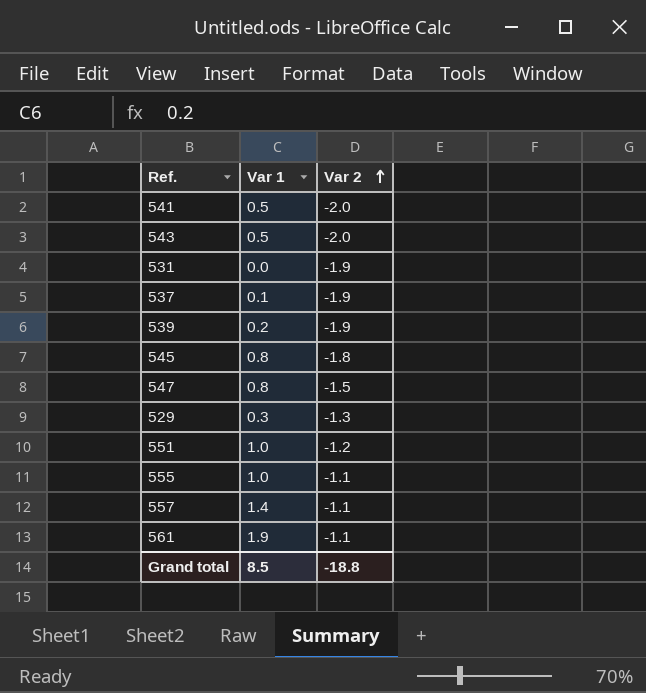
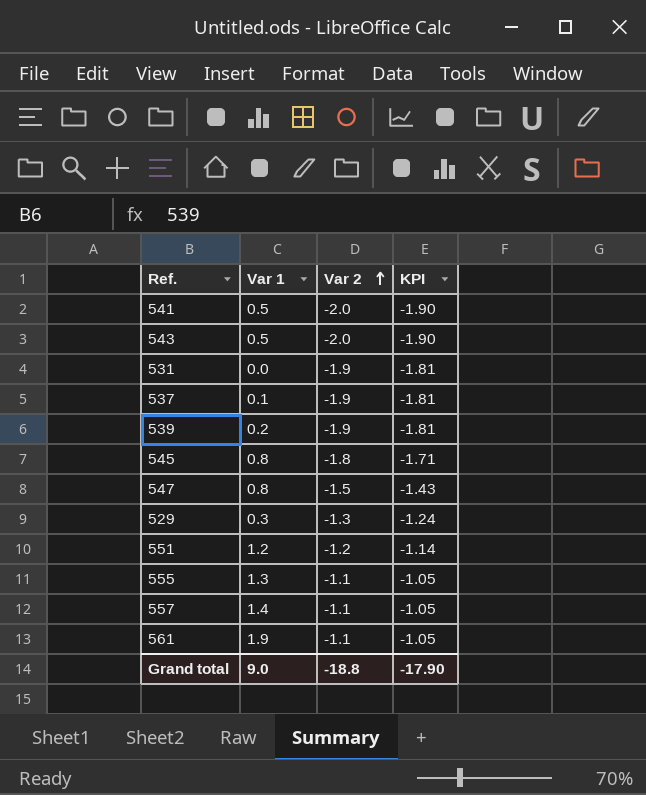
column KPI | formula: none -> [Var 2] * 0.95
551 | Var 1: 1.0 -> 1.2
555 | Var 1: 1.0 -> 1.3
Grand total | Var 1: 8.5 -> 9.0

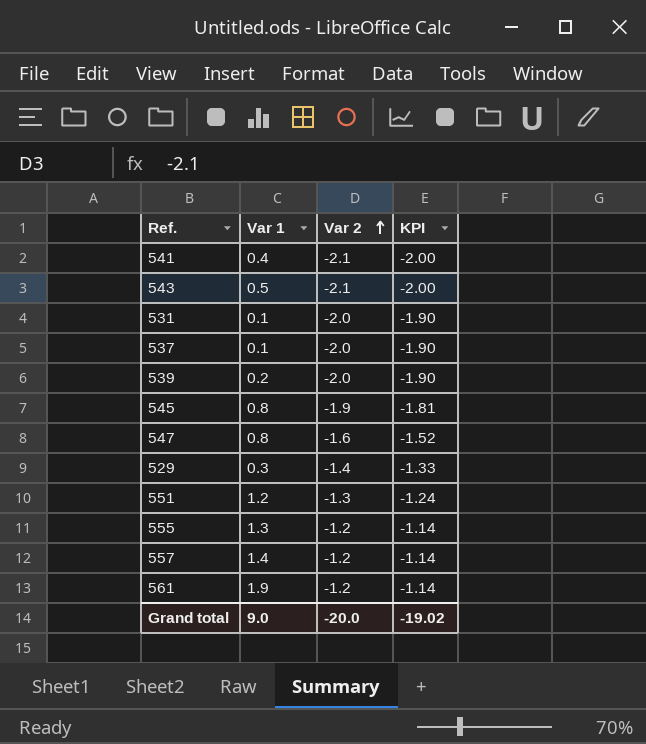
541 | Var 1: 0.5 -> 0.4
541 | Var 2: -2.0 -> -2.1
541 | KPI: -1.90 -> -2.00
543 | Var 2: -2.0 -> -2.1
543 | KPI: -1.90 -> -2.00
531 | Var 1: 0.0 -> 0.1
531 | Var 2: -1.9 -> -2.0
531 | KPI: -1.81 -> -1.90
537 | Var 2: -1.9 -> -2.0
537 | KPI: -1.81 -> -1.90
539 | Var 2: -1.9 -> -2.0
539 | KPI: -1.81 -> -1.90
545 | Var 2: -1.8 -> -1.9
545 | KPI: -1.71 -> -1.81
547 | Var 2: -1.5 -> -1.6
547 | KPI: -1.43 -> -1.52
529 | Var 2: -1.3 -> -1.4
529 | KPI: -1.24 -> -1.33
551 | Var 2: -1.2 -> -1.3
551 | KPI: -1.14 -> -1.24
555 | Var 2: -1.1 -> -1.2
555 | KPI: -1.05 -> -1.14
557 | Var 2: -1.1 -> -1.2
557 | KPI: -1.05 -> -1.14
561 | Var 2: -1.1 -> -1.2
561 | KPI: -1.05 -> -1.14
Grand total | Var 2: -18.8 -> -20.0
Grand total | KPI: -17.90 -> -19.02

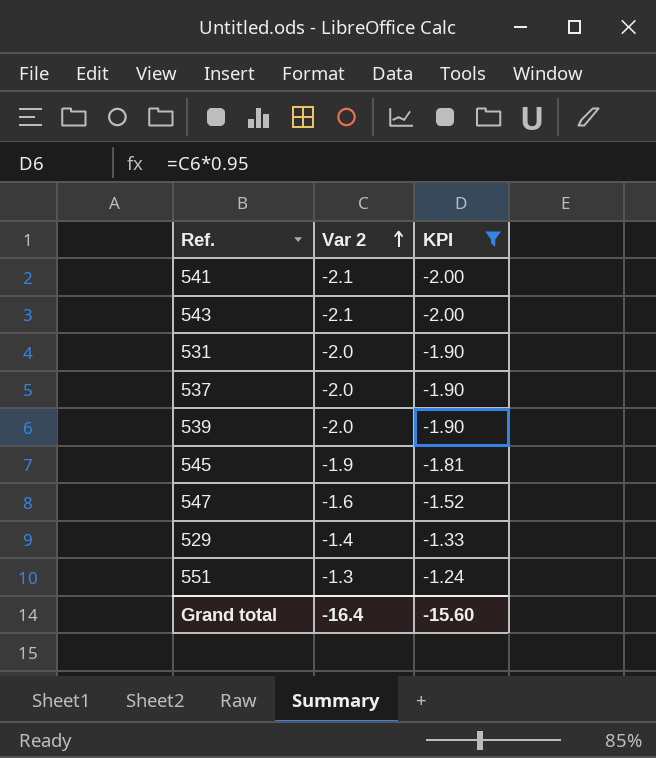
filter: none -> KPI != -1.14
column Var 1 | position: 2 -> none
Grand total | Var 2: -20.0 -> -16.4
Grand total | KPI: -19.02 -> -15.60

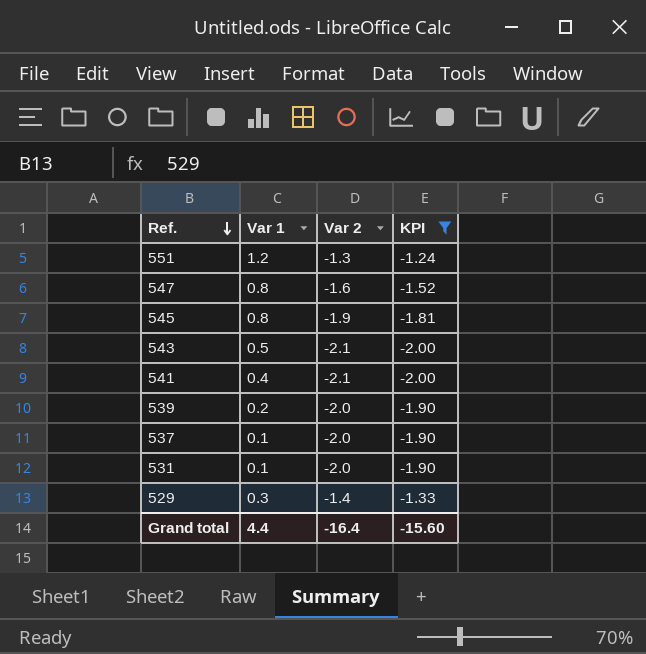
row order: Var 2 ascending -> Ref. descending
column Var 1 | position: none -> 2

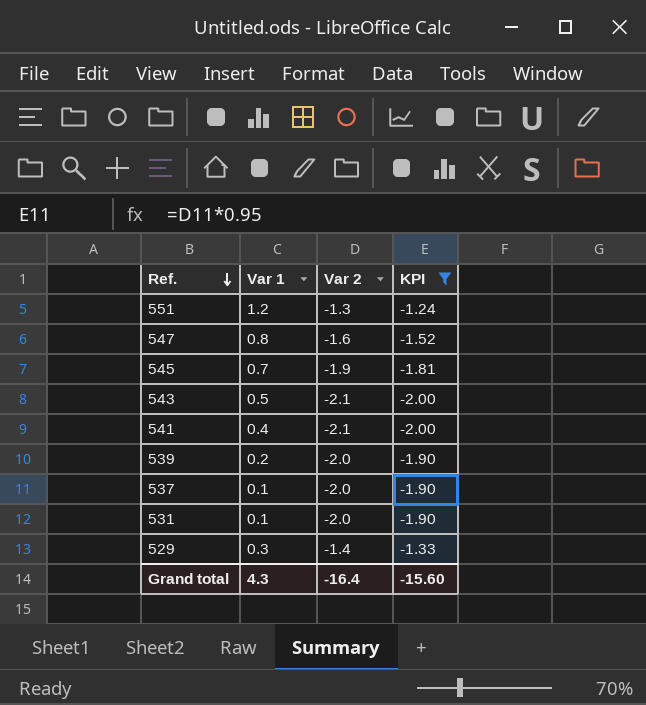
545 | Var 1: 0.8 -> 0.7
Grand total | Var 1: 4.4 -> 4.3

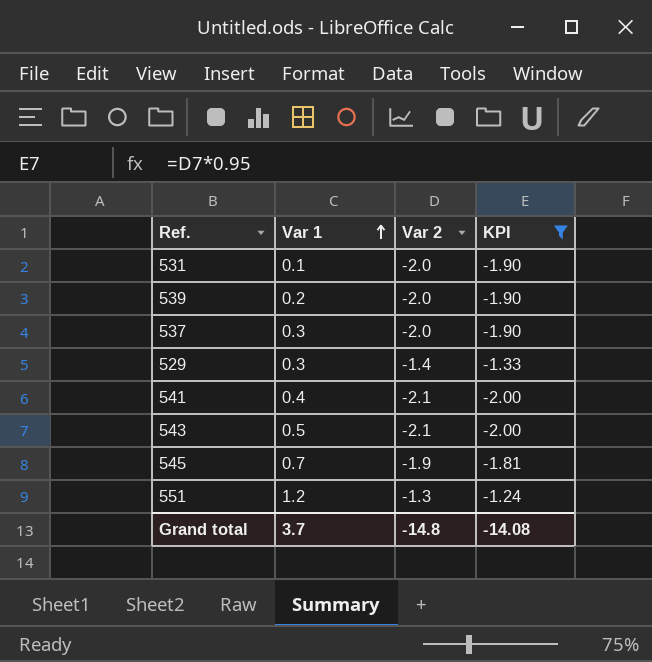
row order: Ref. descending -> Var 1 ascending
row 547: 0.8 | -1.6 | -1.52 -> none
537 | Var 1: 0.1 -> 0.3
Grand total | Var 1: 4.3 -> 3.7
Grand total | Var 2: -16.4 -> -14.8
Grand total | KPI: -15.60 -> -14.08

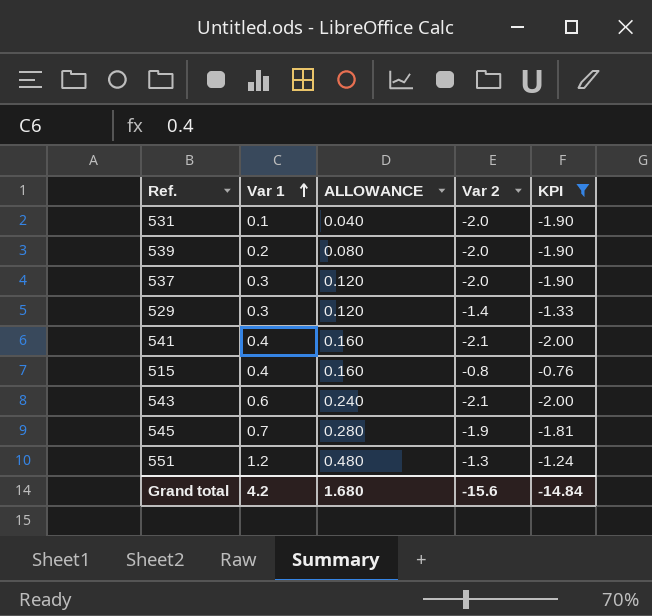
column ALLOWANCE | formula: none -> [Var 1] * 0.4
row 515: none -> 0.4 | 0.160 | -0.8 | -0.76
543 | Var 1: 0.5 -> 0.6
Grand total | Var 1: 3.7 -> 4.2
Grand total | Var 2: -14.8 -> -15.6
Grand total | KPI: -14.08 -> -14.84

